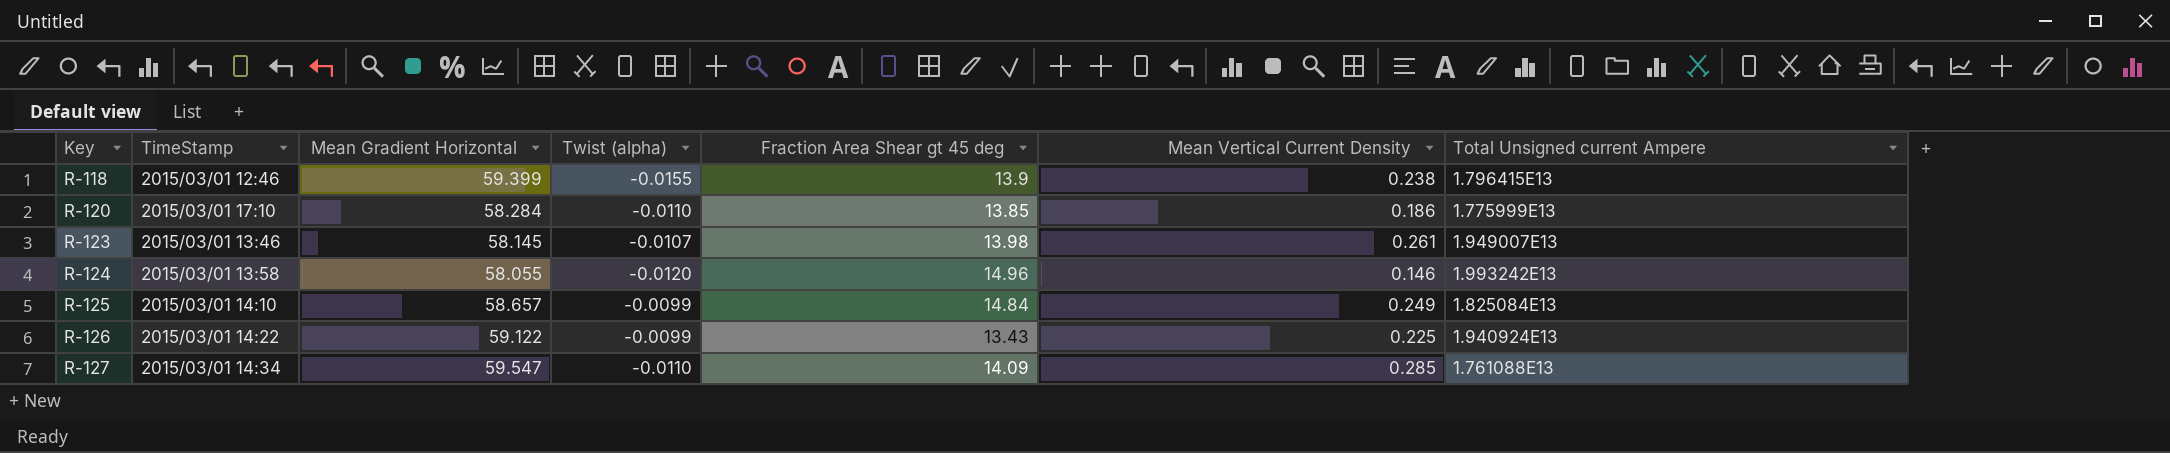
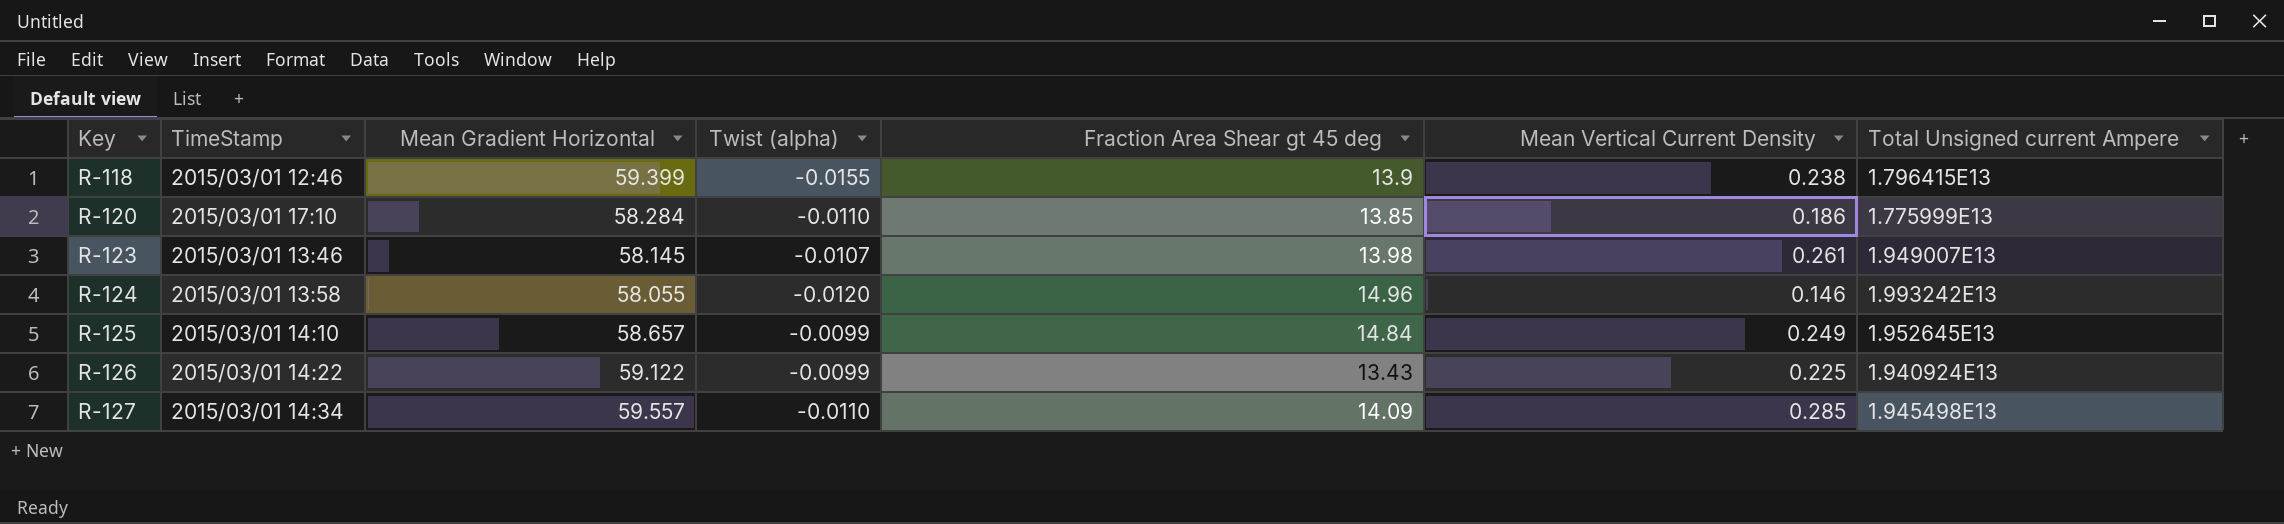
R-125 | Total Unsigned current Ampere: 1.825084E13 -> 1.952645E13
R-127 | Mean Gradient Horizontal: 59.547 -> 59.557
R-127 | Total Unsigned current Ampere: 1.761088E13 -> 1.945498E13

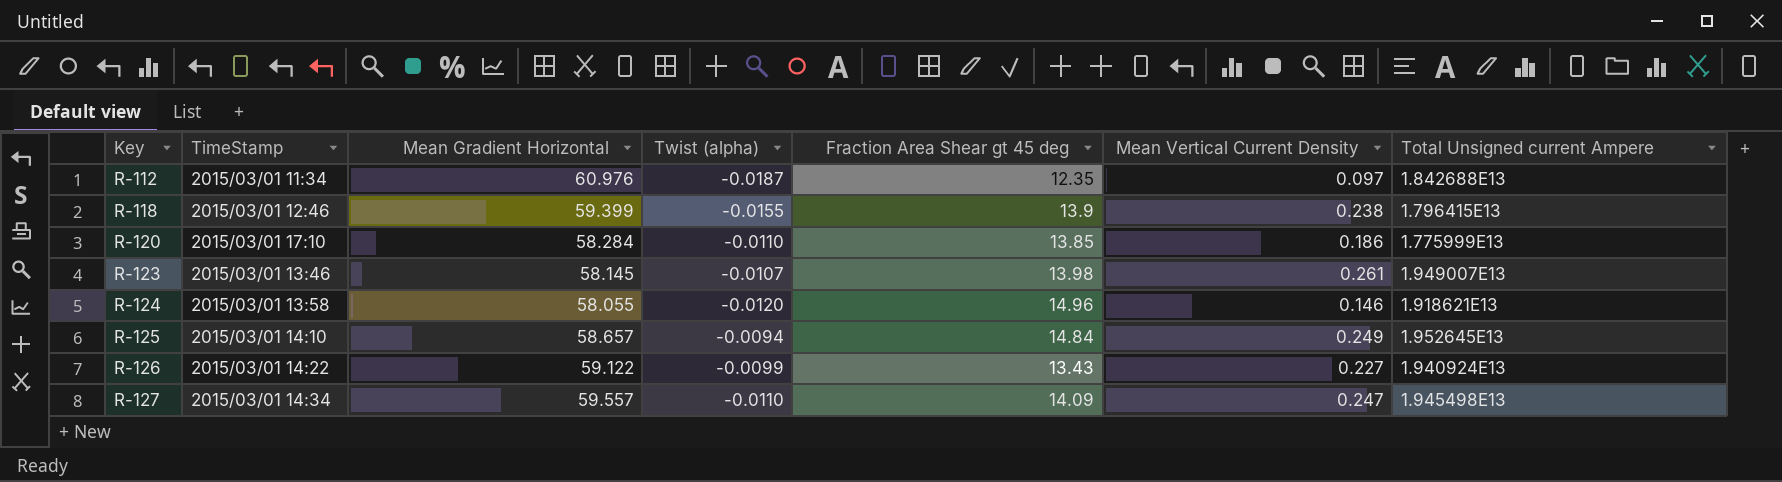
row R-112: none -> 2015/03/01 11:34 | 60.976 | -0.0187 | 12.35 | 0.097 | 1.842688E13
R-124 | Total Unsigned current Ampere: 1.993242E13 -> 1.918621E13
R-125 | Twist (alpha): -0.0099 -> -0.0094
R-126 | Mean Vertical Current Density: 0.225 -> 0.227
R-127 | Mean Vertical Current Density: 0.285 -> 0.247

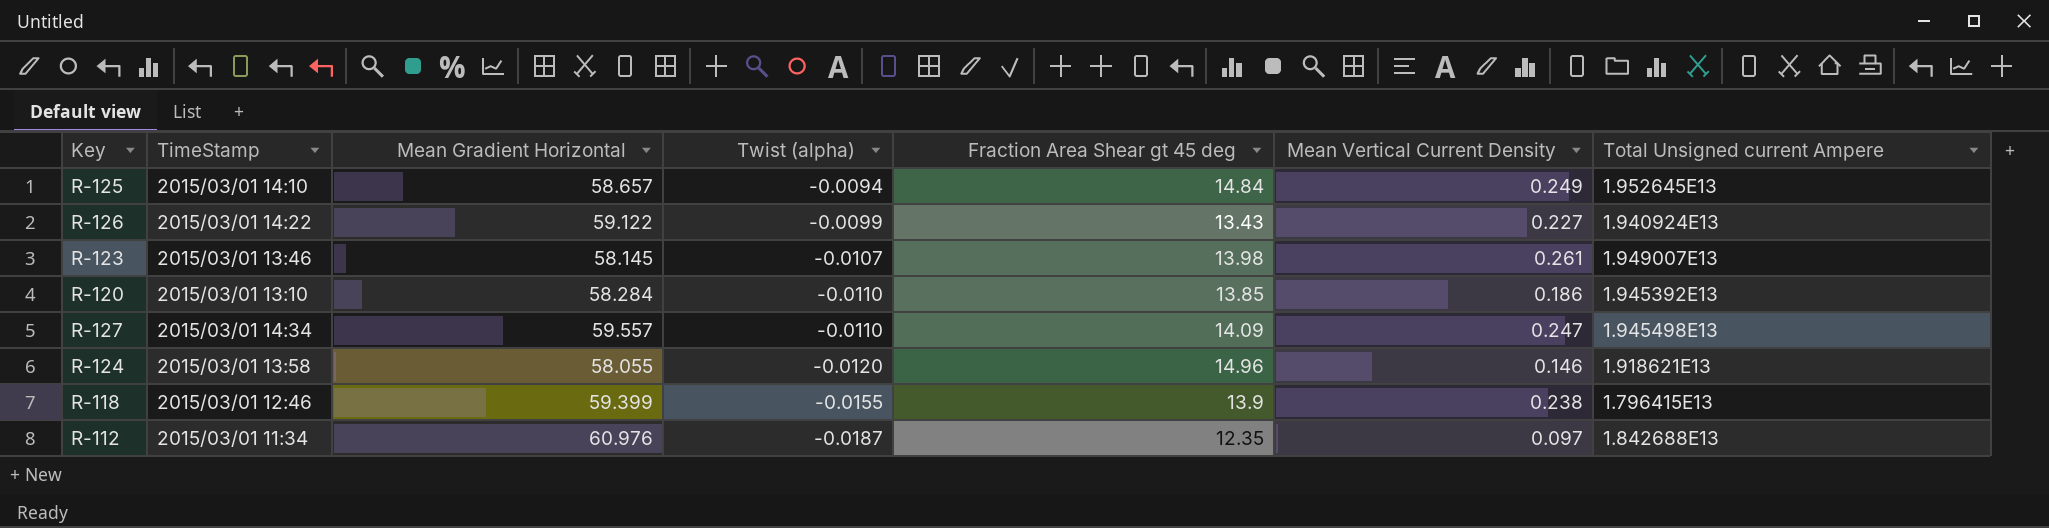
row order: Key ascending -> Twist (alpha) descending
R-120 | TimeStamp: 2015/03/01 17:10 -> 2015/03/01 13:10
R-120 | Total Unsigned current Ampere: 1.775999E13 -> 1.945392E13

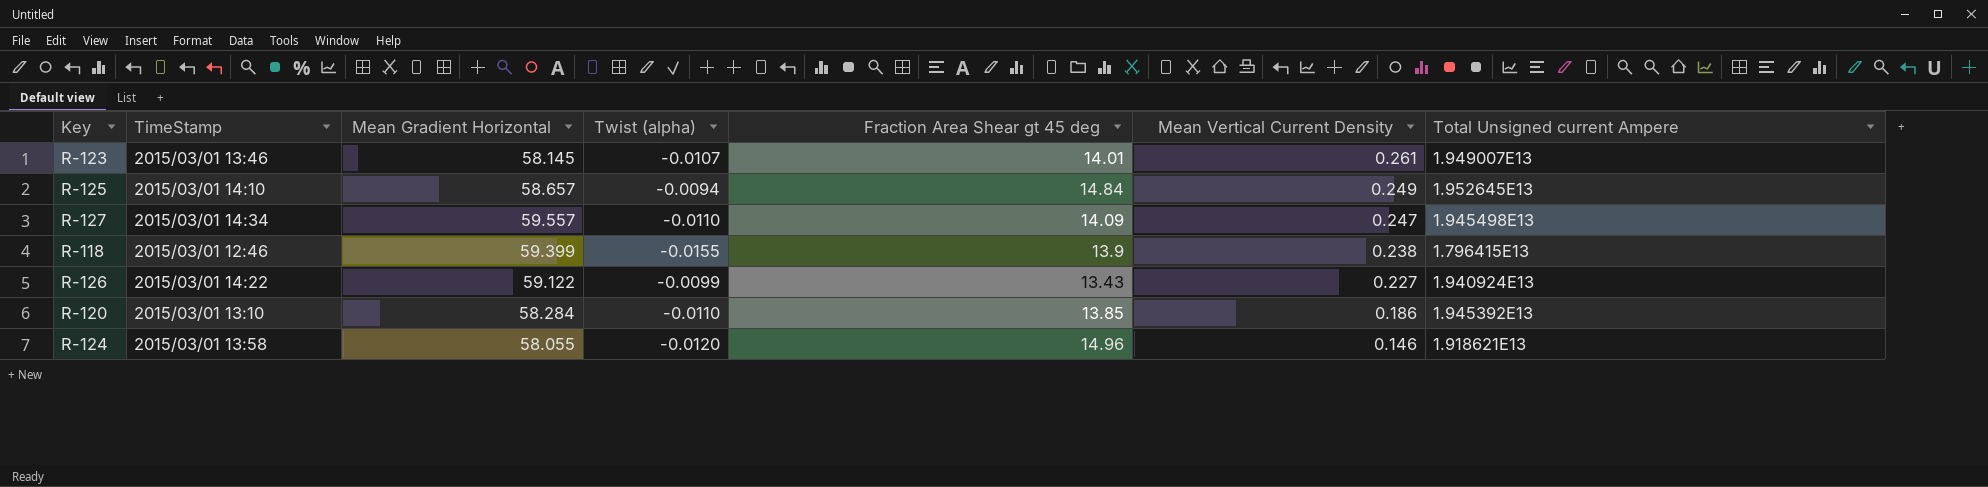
row order: Twist (alpha) descending -> Mean Vertical Current Density descending
row R-112: 2015/03/01 11:34 | 60.976 | -0.0187 | 12.35 | 0.097 | 1.842688E13 -> none
R-123 | Fraction Area Shear gt 45 deg: 13.98 -> 14.01

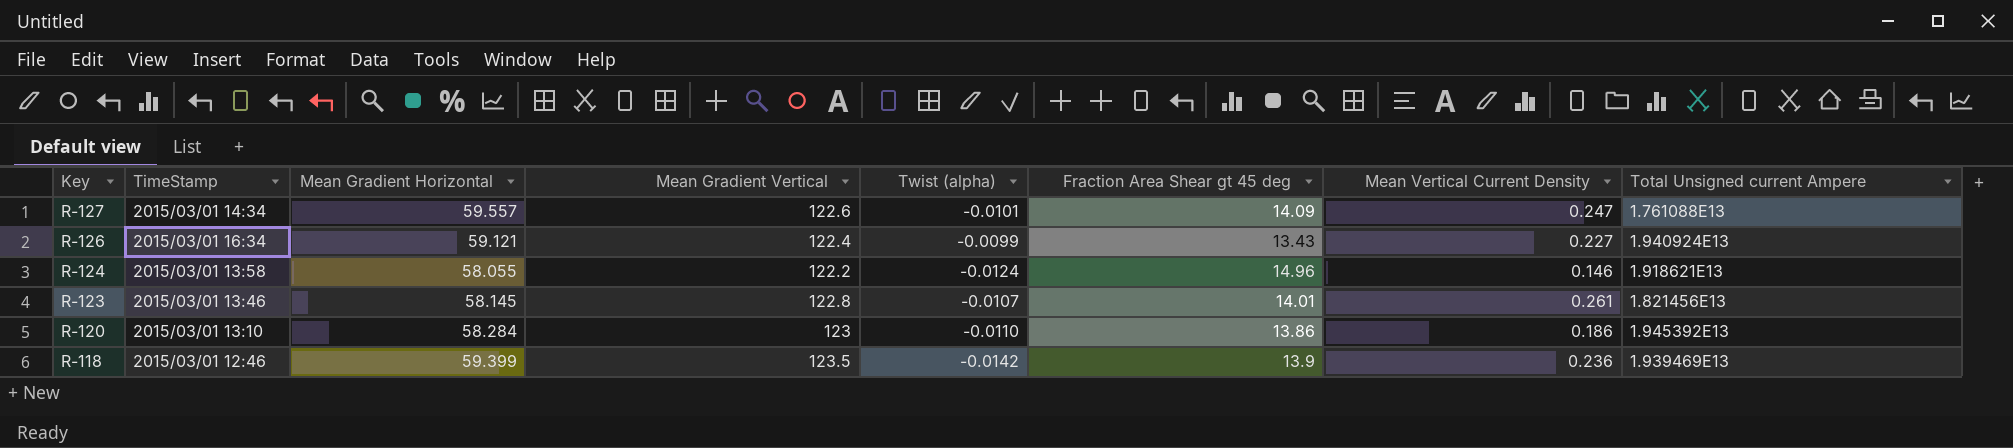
row order: Mean Vertical Current Density descending -> Key descending
column Mean Gradient Vertical | position: none -> 4
row R-125: 2015/03/01 14:10 | 58.657 | -0.0094 | 14.84 | 0.249 | 1.952645E13 -> none
R-127 | Twist (alpha): -0.0110 -> -0.0101
R-127 | Total Unsigned current Ampere: 1.945498E13 -> 1.761088E13
R-126 | TimeStamp: 2015/03/01 14:22 -> 2015/03/01 16:34
R-126 | Mean Gradient Horizontal: 59.122 -> 59.121
R-124 | Twist (alpha): -0.0120 -> -0.0124
R-123 | Total Unsigned current Ampere: 1.949007E13 -> 1.821456E13
R-120 | Fraction Area Shear gt 45 deg: 13.85 -> 13.86
R-118 | Twist (alpha): -0.0155 -> -0.0142
R-118 | Mean Vertical Current Density: 0.238 -> 0.236
R-118 | Total Unsigned current Ampere: 1.796415E13 -> 1.939469E13

